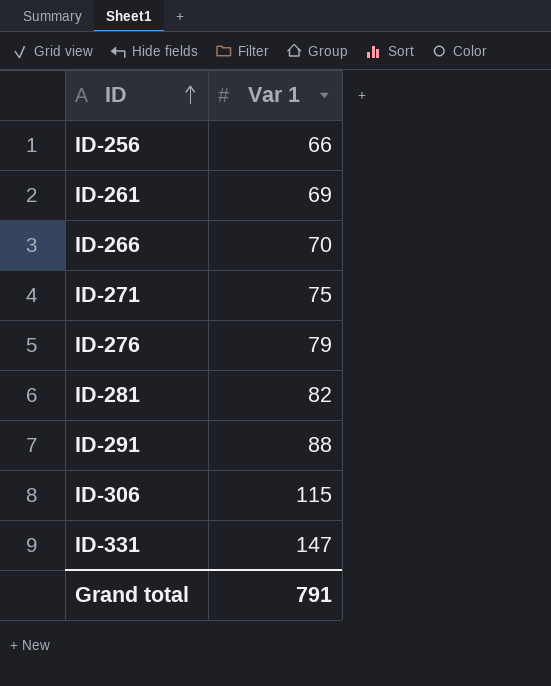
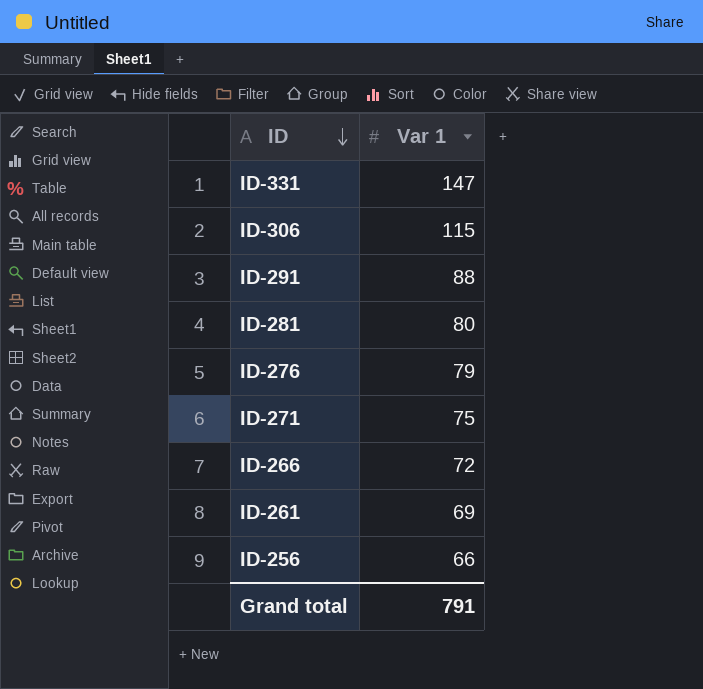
row order: ID ascending -> ID descending
ID-281 | Var 1: 82 -> 80
ID-266 | Var 1: 70 -> 72

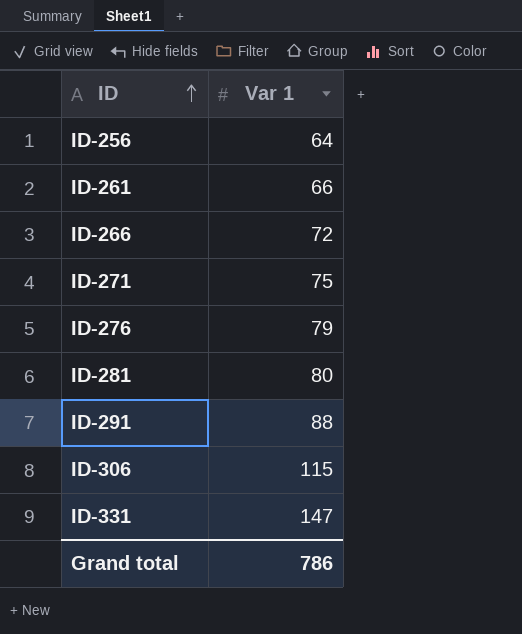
row order: ID descending -> ID ascending
ID-256 | Var 1: 66 -> 64
ID-261 | Var 1: 69 -> 66
Grand total | Var 1: 791 -> 786

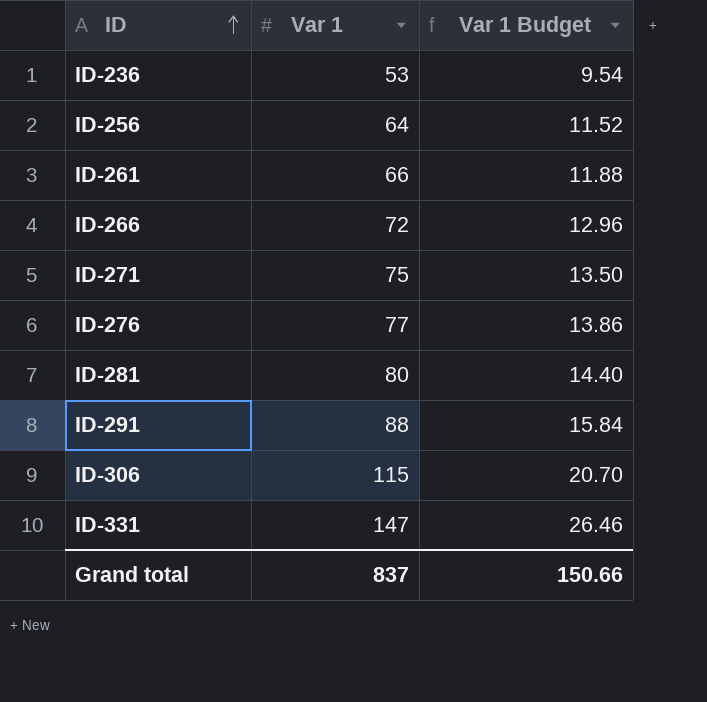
column Var 1 Budget | formula: none -> [Var 1] * 0.18
row ID-236: none -> 53 | 9.54
ID-276 | Var 1: 79 -> 77
Grand total | Var 1: 786 -> 837

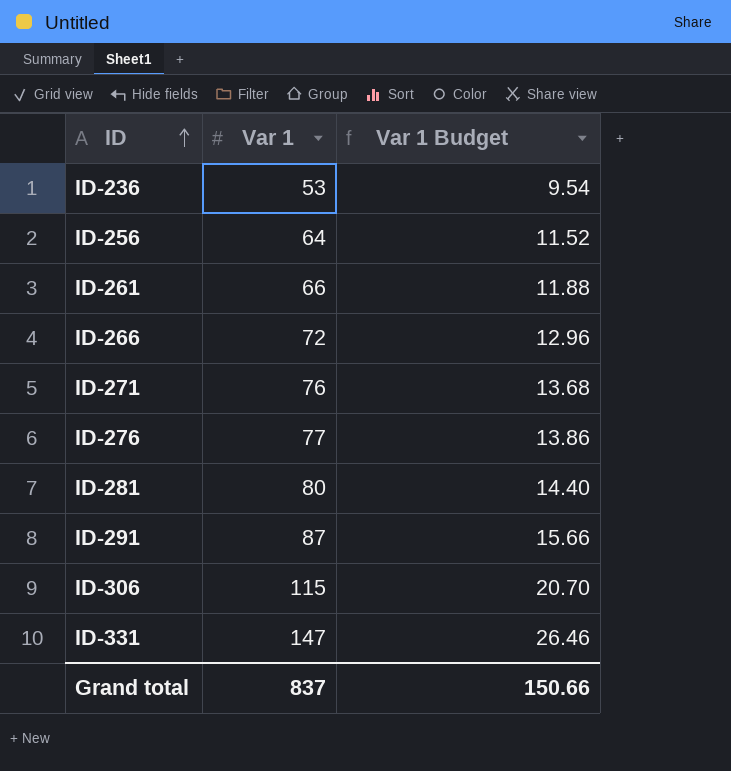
ID-271 | Var 1: 75 -> 76
ID-271 | Var 1 Budget: 13.50 -> 13.68
ID-291 | Var 1: 88 -> 87
ID-291 | Var 1 Budget: 15.84 -> 15.66

